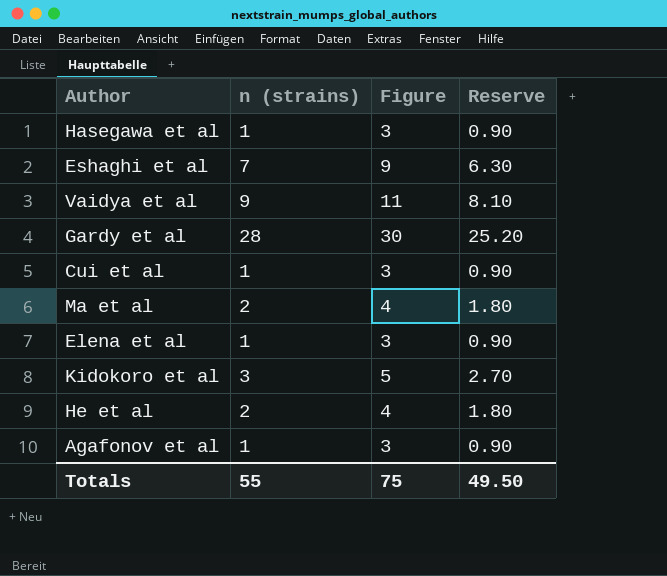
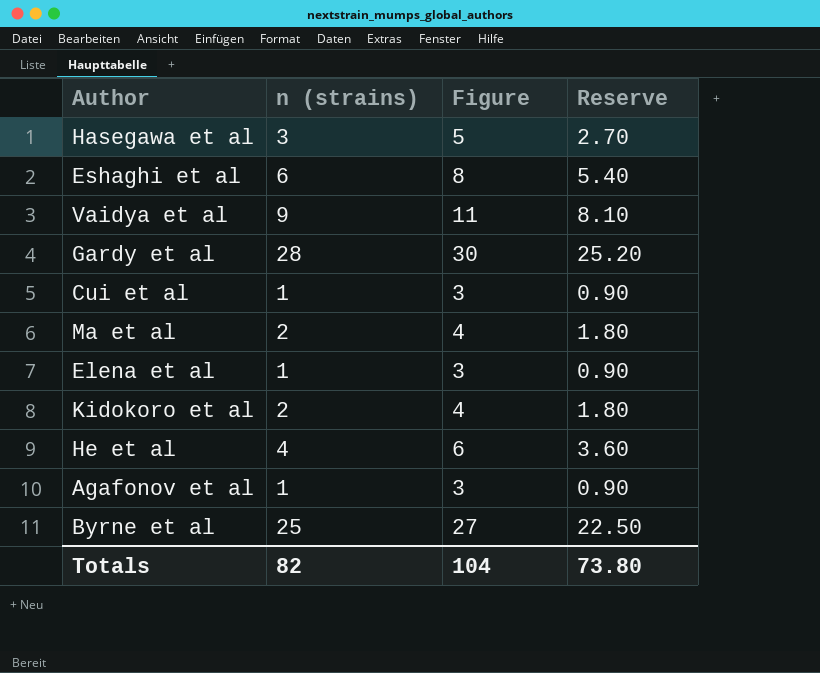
Hasegawa et al | n (strains): 1 -> 3
Hasegawa et al | Figure: 3 -> 5
Hasegawa et al | Reserve: 0.90 -> 2.70
Eshaghi et al | n (strains): 7 -> 6
Eshaghi et al | Figure: 9 -> 8
Eshaghi et al | Reserve: 6.30 -> 5.40
Kidokoro et al | n (strains): 3 -> 2
Kidokoro et al | Figure: 5 -> 4
Kidokoro et al | Reserve: 2.70 -> 1.80
He et al | n (strains): 2 -> 4
He et al | Figure: 4 -> 6
He et al | Reserve: 1.80 -> 3.60
row Byrne et al: none -> 25 | 27 | 22.50
Totals | n (strains): 55 -> 82
Totals | Figure: 75 -> 104
Totals | Reserve: 49.50 -> 73.80

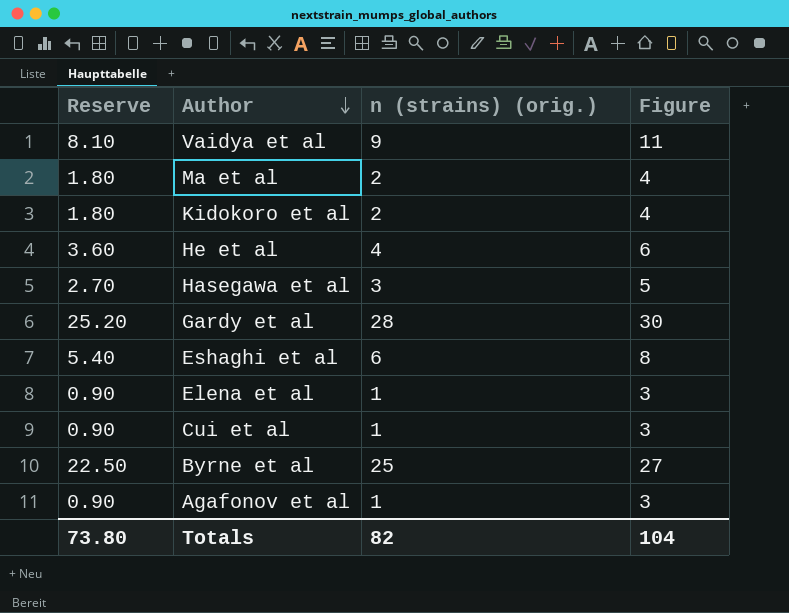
row order: none -> Author descending
column Reserve | position: 4 -> 1
column name: n (strains) -> n (strains) (orig.)

